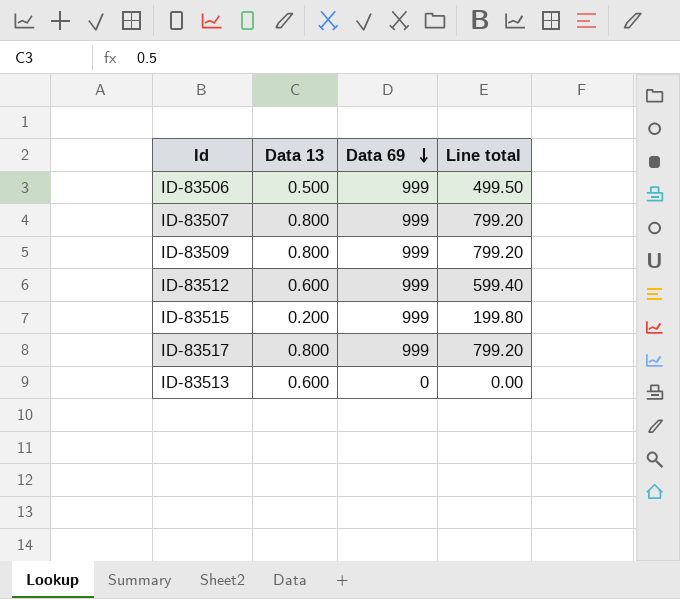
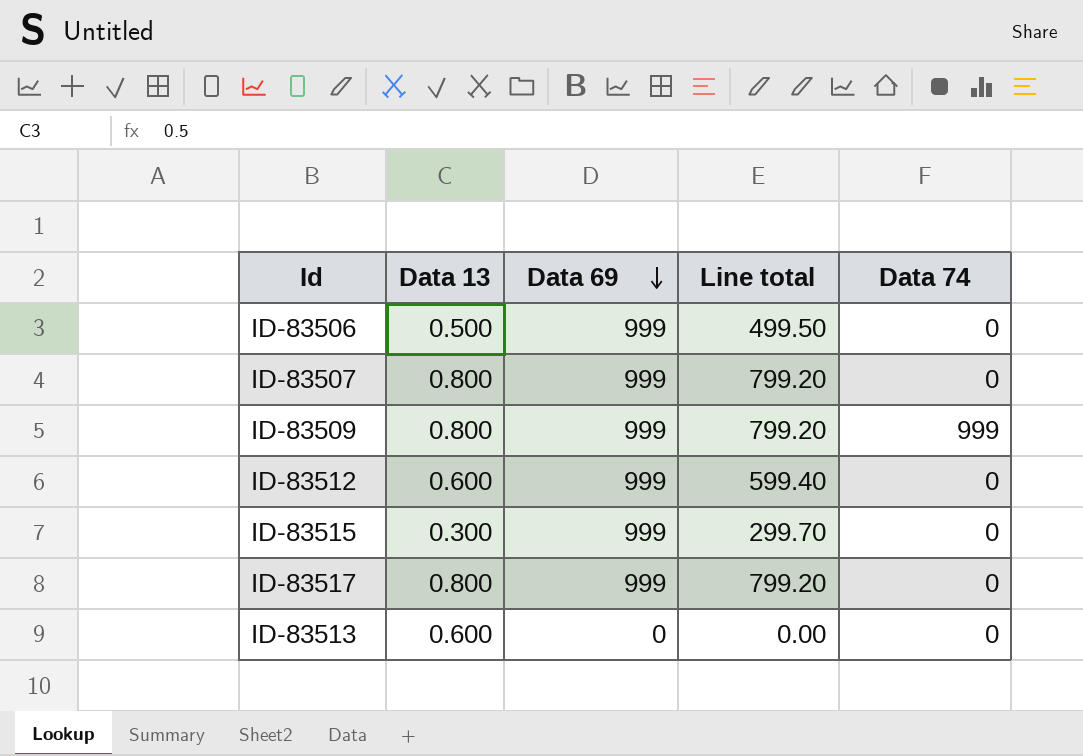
column Data 74 | position: none -> 5
ID-83515 | Data 13: 0.200 -> 0.300
ID-83515 | Line total: 199.80 -> 299.70

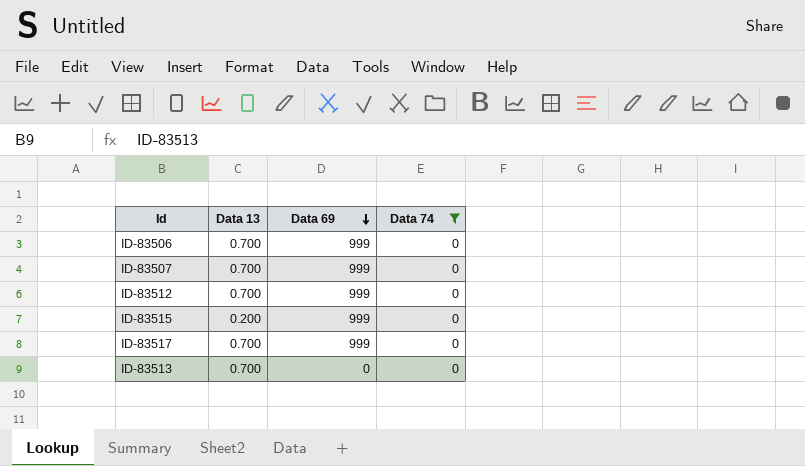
filter: none -> Data 74 = 0
column Line total | formula: [Data 13] * [Data 69] -> none
ID-83506 | Data 13: 0.500 -> 0.700
ID-83507 | Data 13: 0.800 -> 0.700
ID-83512 | Data 13: 0.600 -> 0.700
ID-83515 | Data 13: 0.300 -> 0.200
ID-83517 | Data 13: 0.800 -> 0.700
ID-83513 | Data 13: 0.600 -> 0.700

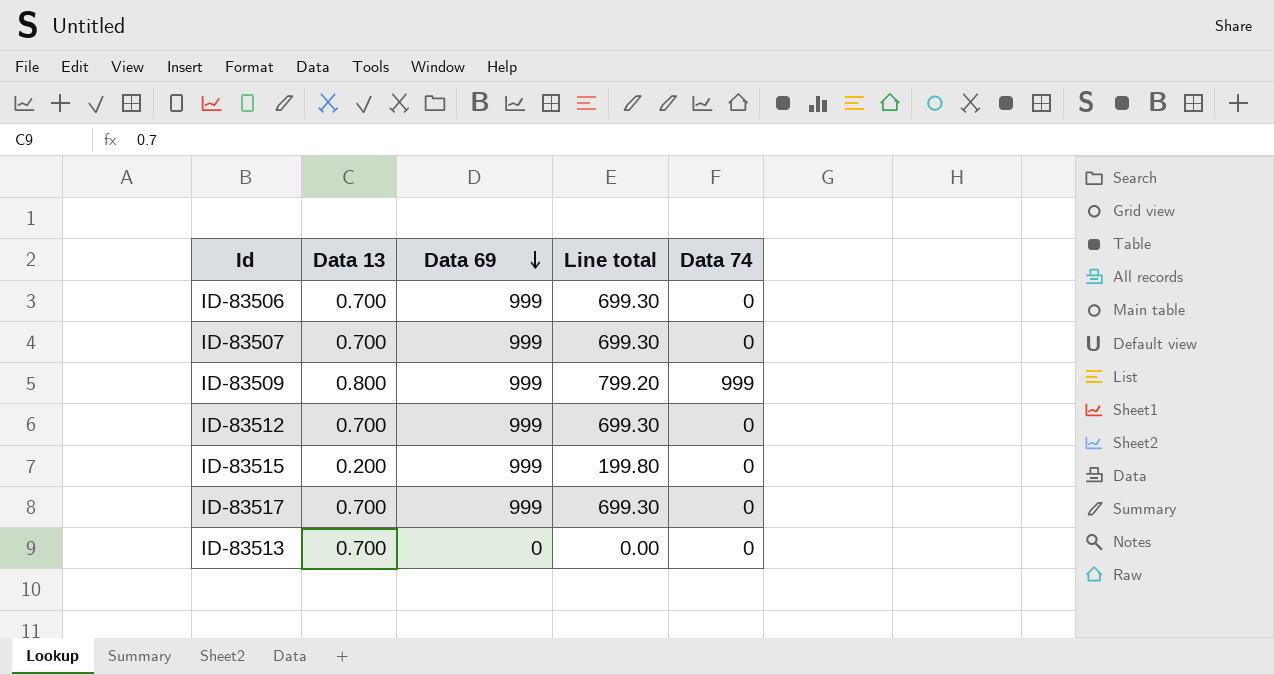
filter: Data 74 = 0 -> none
column Line total | formula: none -> [Data 13] * [Data 69]

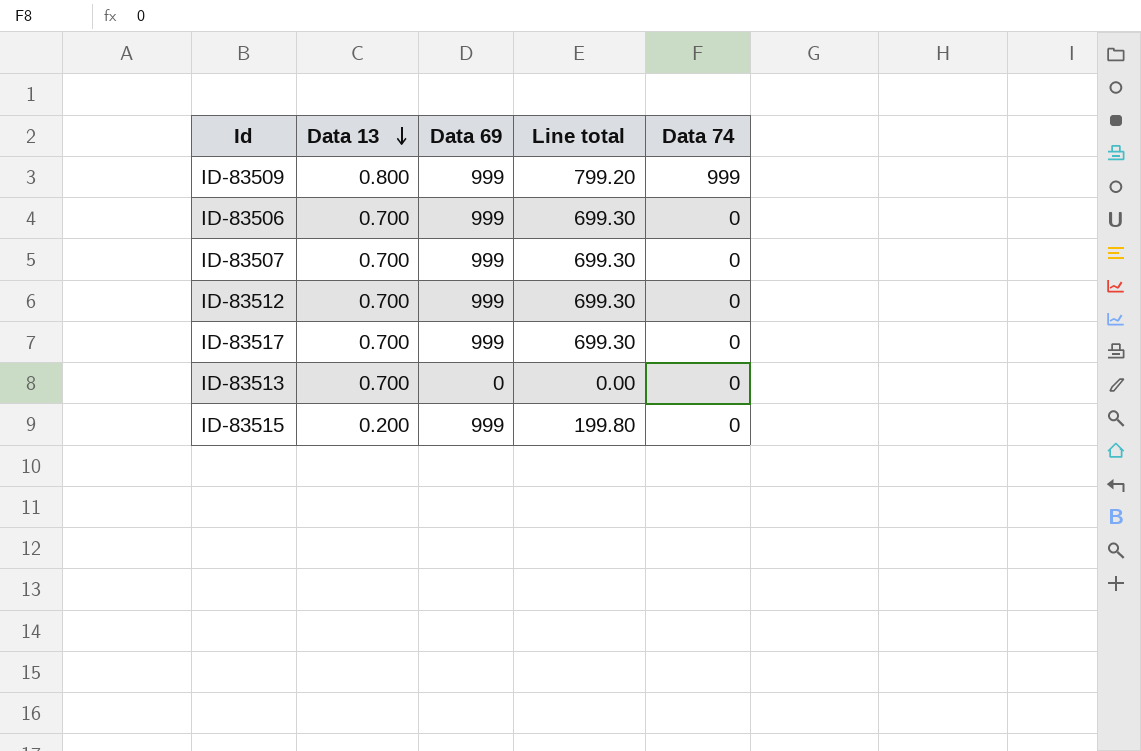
row order: Data 69 descending -> Data 13 descending

